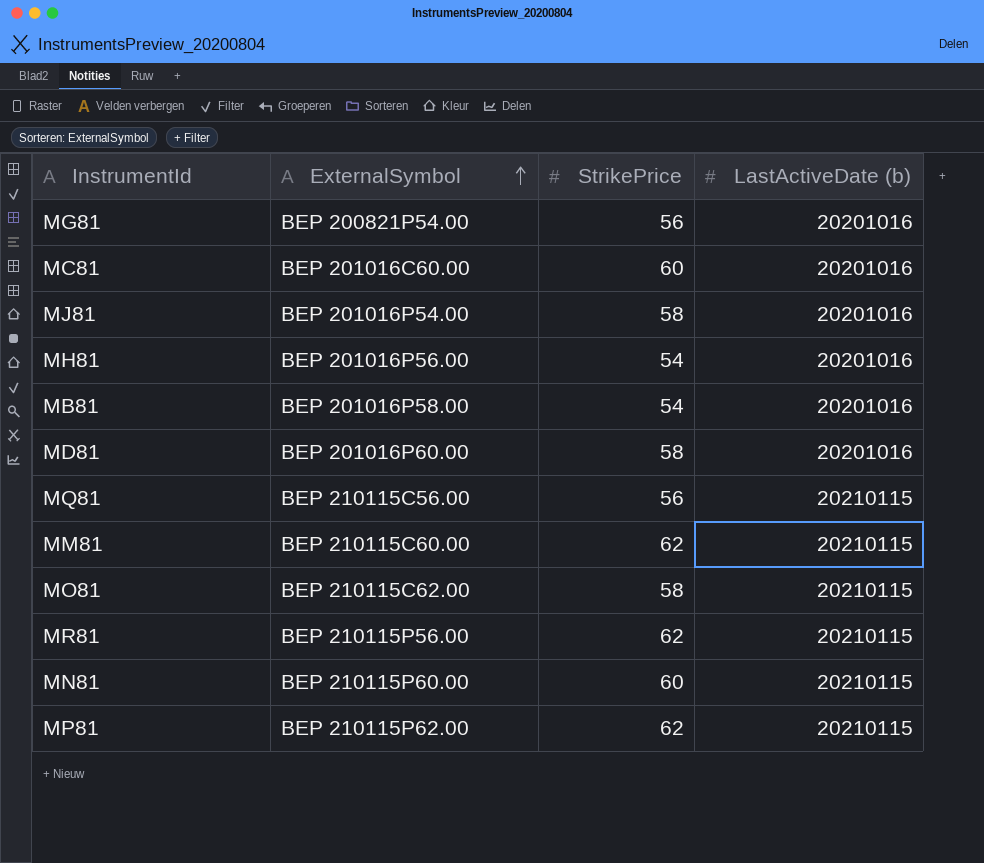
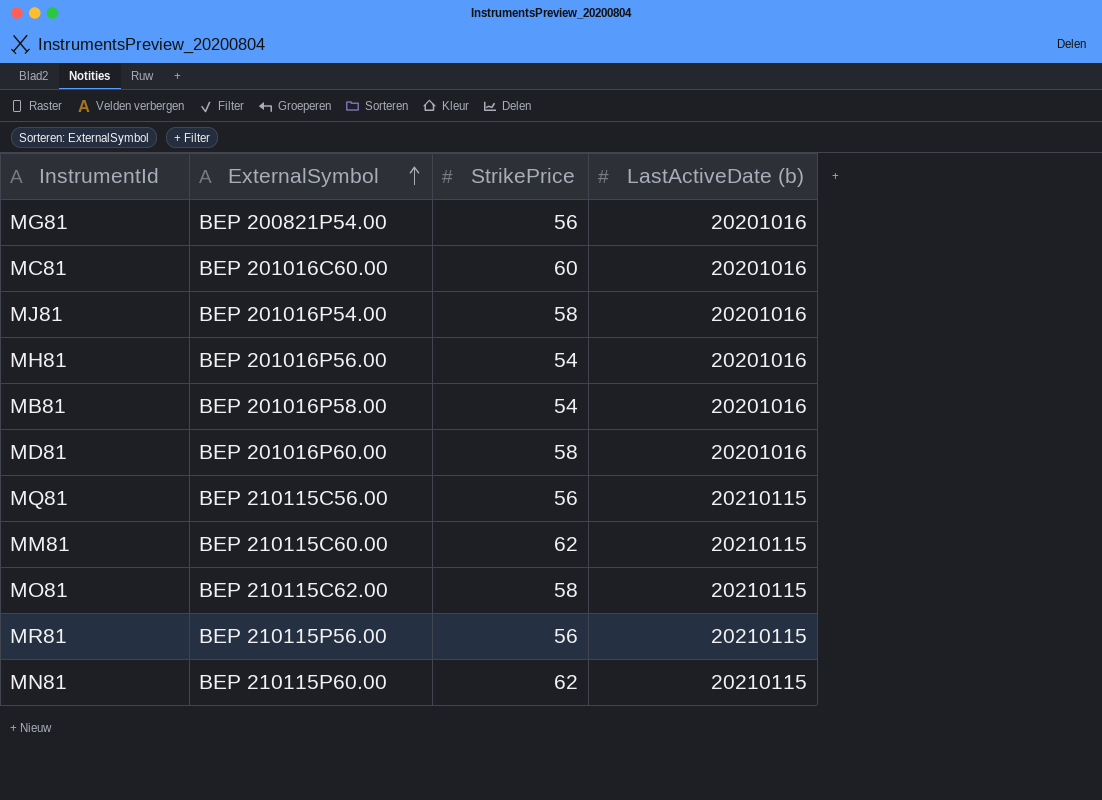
row MP81: BEP 210115P62.00 | 62 | 20210115 -> none
MR81 | StrikePrice: 62 -> 56
MN81 | StrikePrice: 60 -> 62

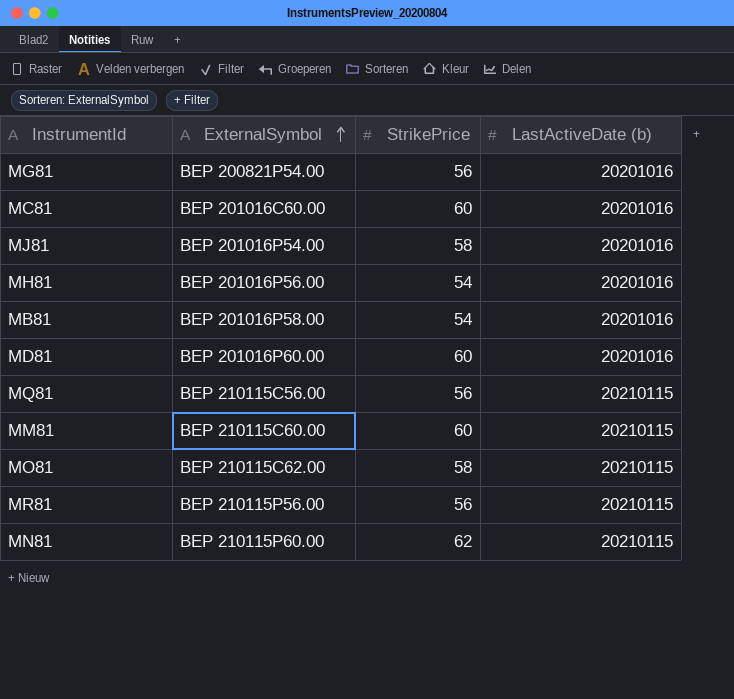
MD81 | StrikePrice: 58 -> 60
MM81 | StrikePrice: 62 -> 60

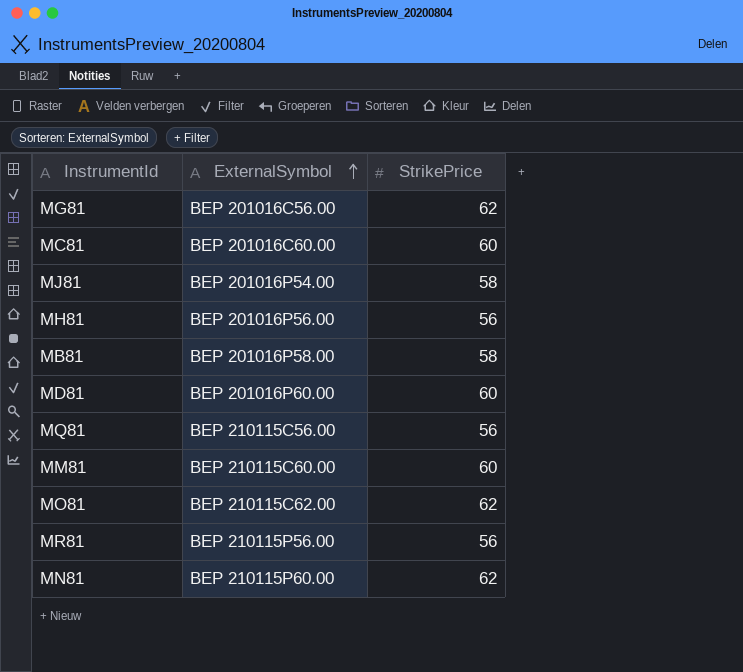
column LastActiveDate (b) | position: 4 -> none
MG81 | ExternalSymbol: BEP 200821P54.00 -> BEP 201016C56.00
MG81 | StrikePrice: 56 -> 62
MH81 | StrikePrice: 54 -> 56
MB81 | StrikePrice: 54 -> 58
MO81 | StrikePrice: 58 -> 62

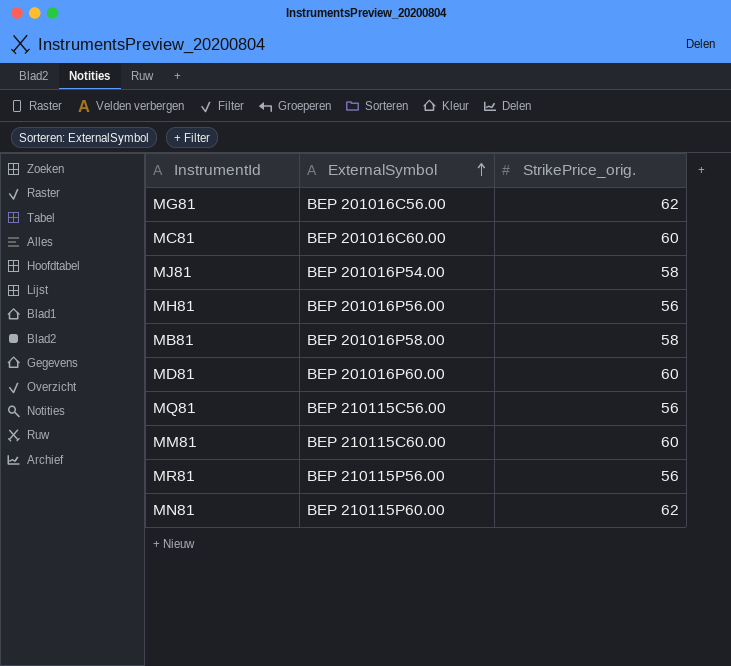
column name: StrikePrice -> StrikePrice_orig.
row MO81: BEP 210115C62.00 | 62 -> none

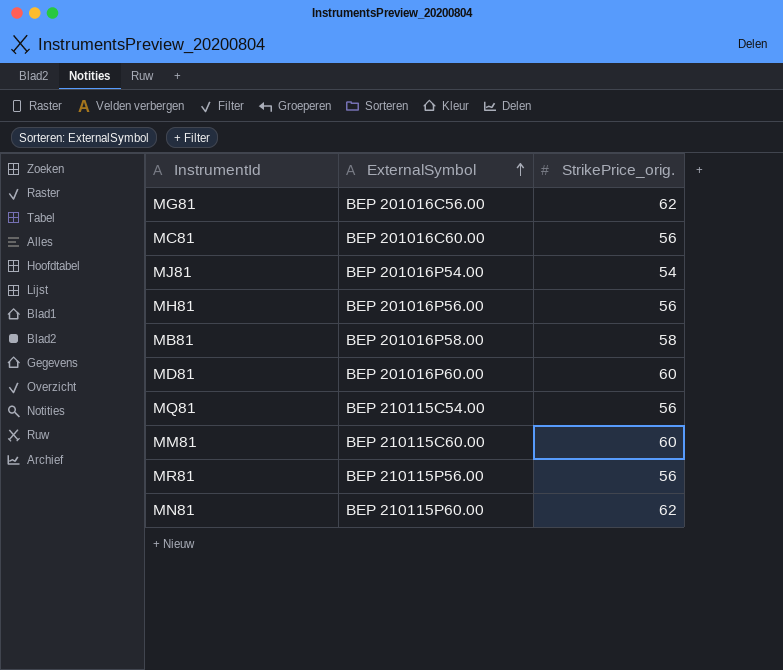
MC81 | StrikePrice_orig.: 60 -> 56
MJ81 | StrikePrice_orig.: 58 -> 54
MQ81 | ExternalSymbol: BEP 210115C56.00 -> BEP 210115C54.00

